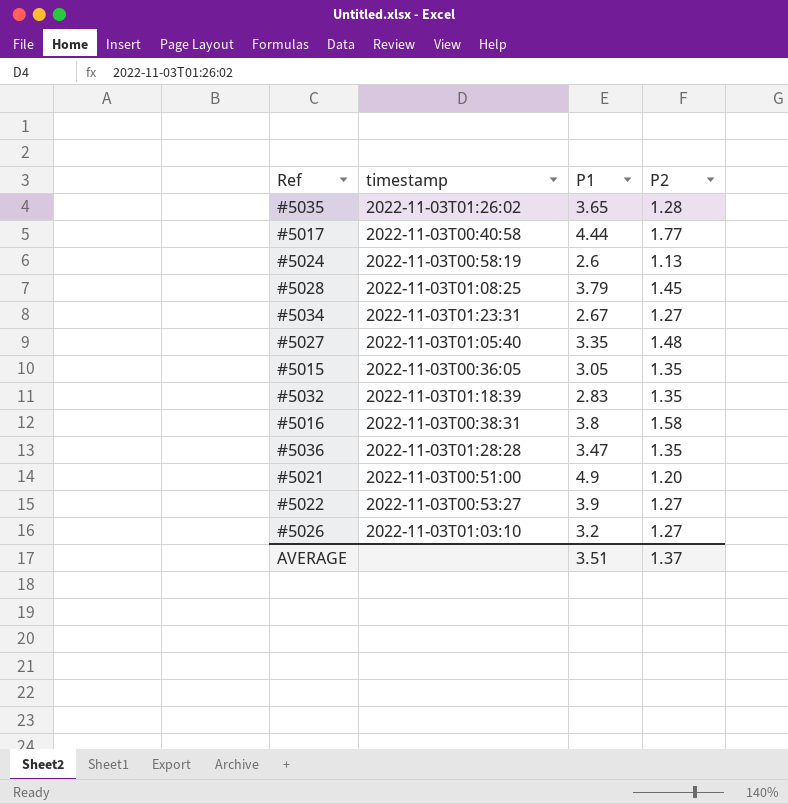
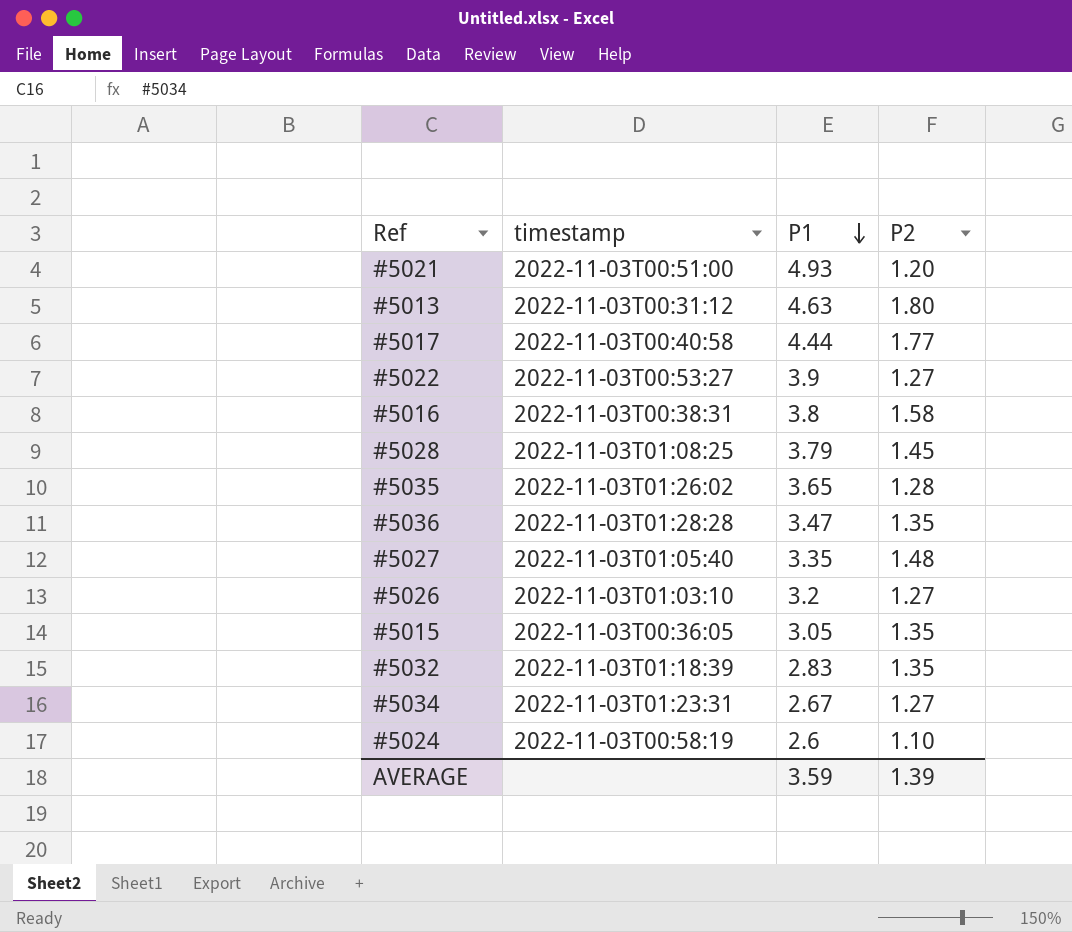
row order: none -> P1 descending
#5021 | P1: 4.9 -> 4.93
row #5013: none -> 2022-11-03T00:31:12 | 4.63 | 1.80
#5024 | P2: 1.13 -> 1.10
AVERAGE | P1: 3.51 -> 3.59
AVERAGE | P2: 1.37 -> 1.39

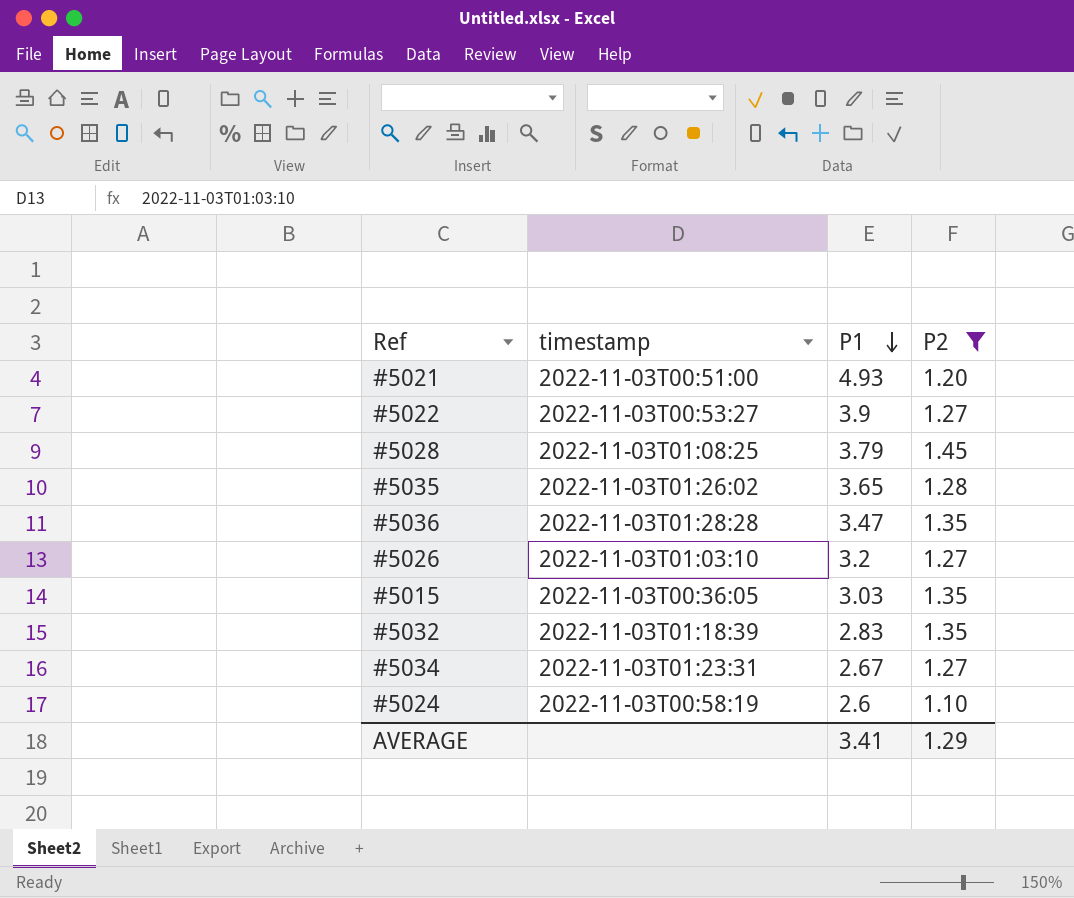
filter: none -> P2 <= 1.45
#5015 | P1: 3.05 -> 3.03
AVERAGE | P1: 3.59 -> 3.41
AVERAGE | P2: 1.39 -> 1.29

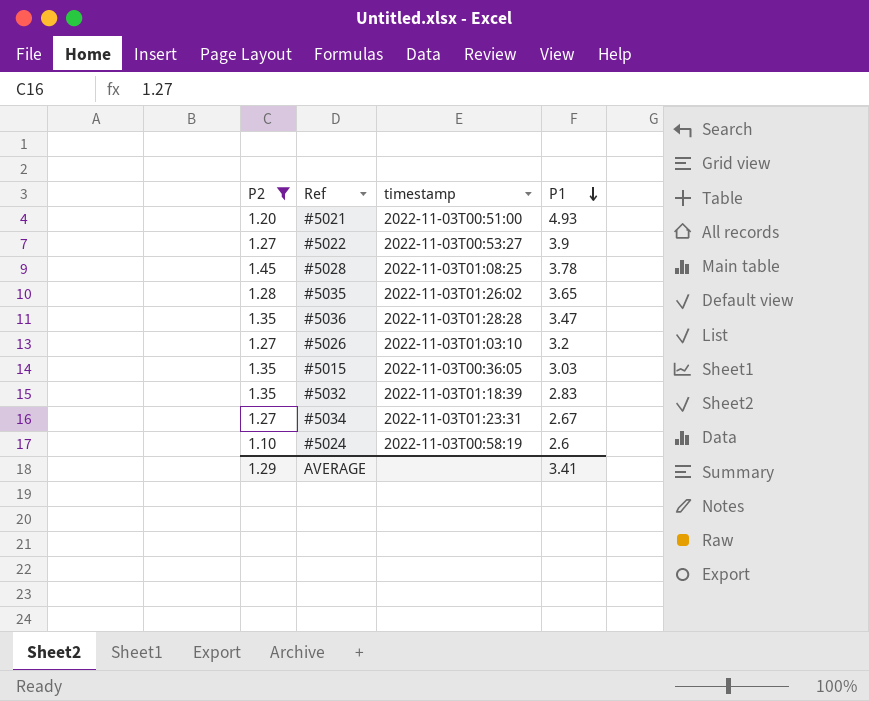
column P2 | position: 4 -> 1
#5028 | P1: 3.79 -> 3.78

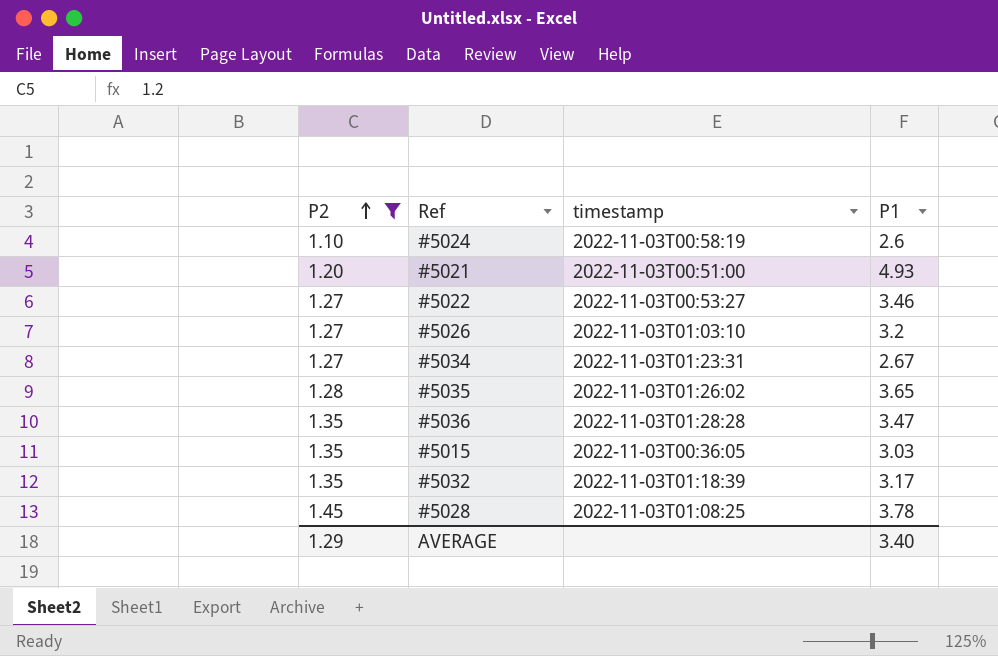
row order: P1 descending -> P2 ascending
#5022 | P1: 3.9 -> 3.46
#5032 | P1: 2.83 -> 3.17
AVERAGE | P1: 3.41 -> 3.40

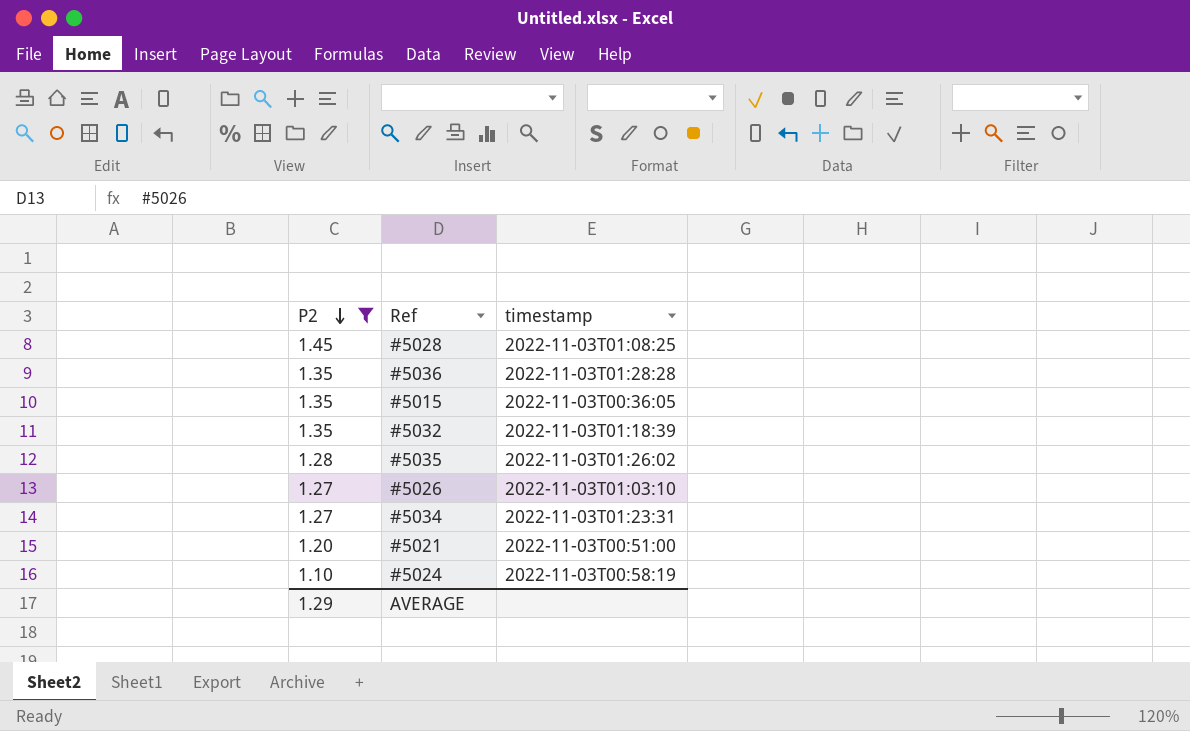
row order: P2 ascending -> P2 descending
column P1 | position: 4 -> none
row #5022: 1.27 | 2022-11-03T00:53:27 | 3.46 -> none

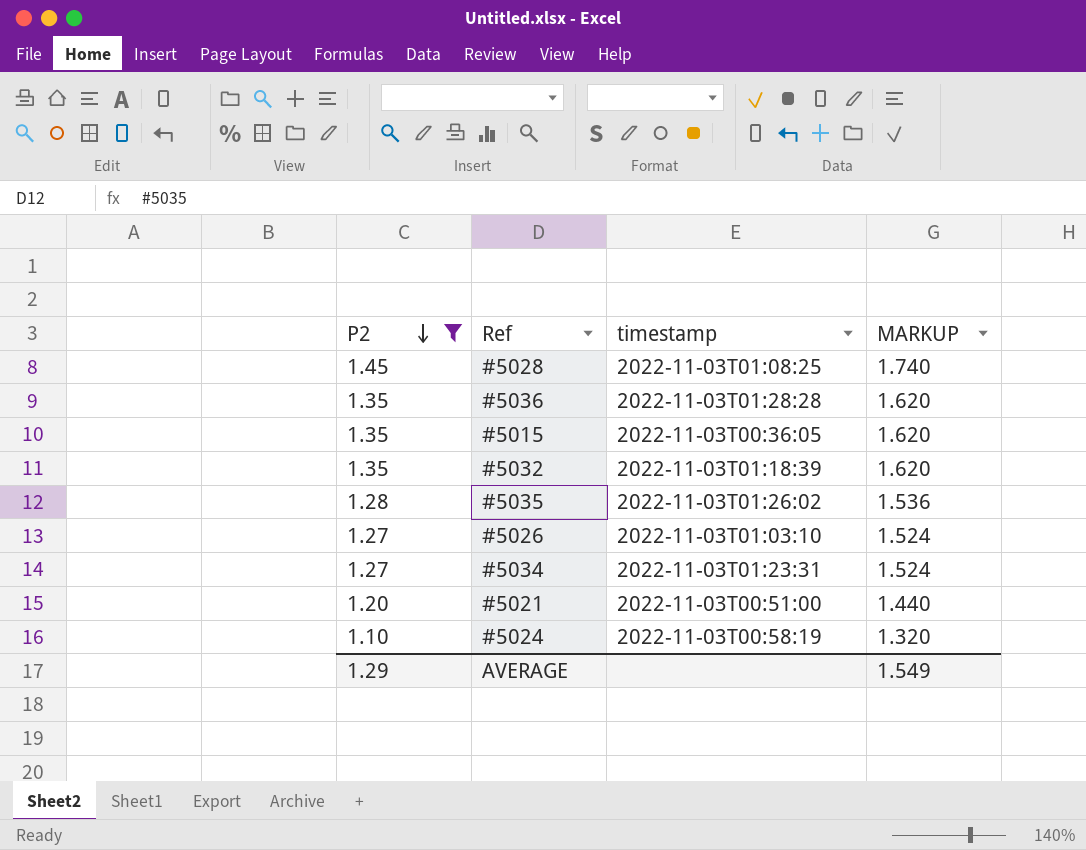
column MARKUP | formula: none -> [P2] * 1.2

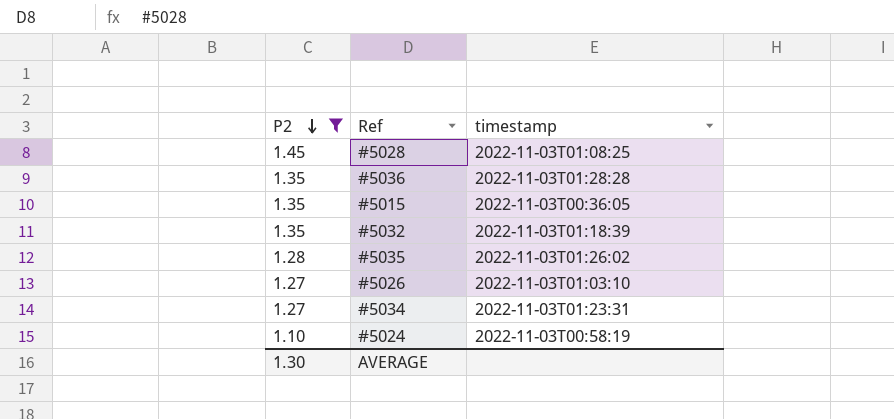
column MARKUP | formula: [P2] * 1.2 -> none
row #5021: 1.20 | 2022-11-03T00:51:00 | 1.440 -> none
AVERAGE | P2: 1.29 -> 1.30

